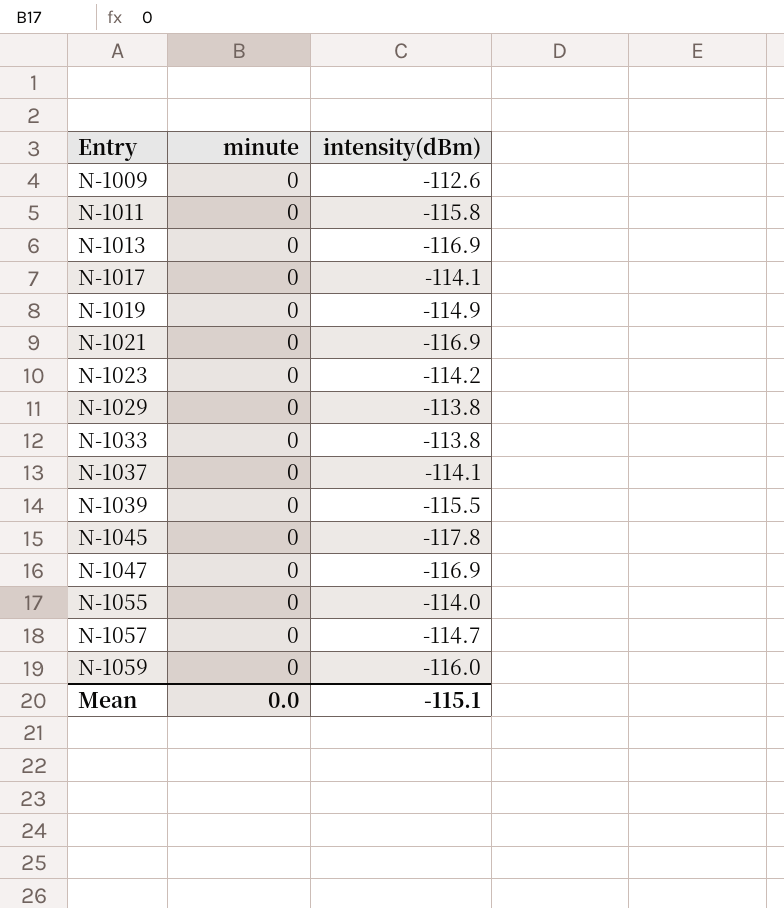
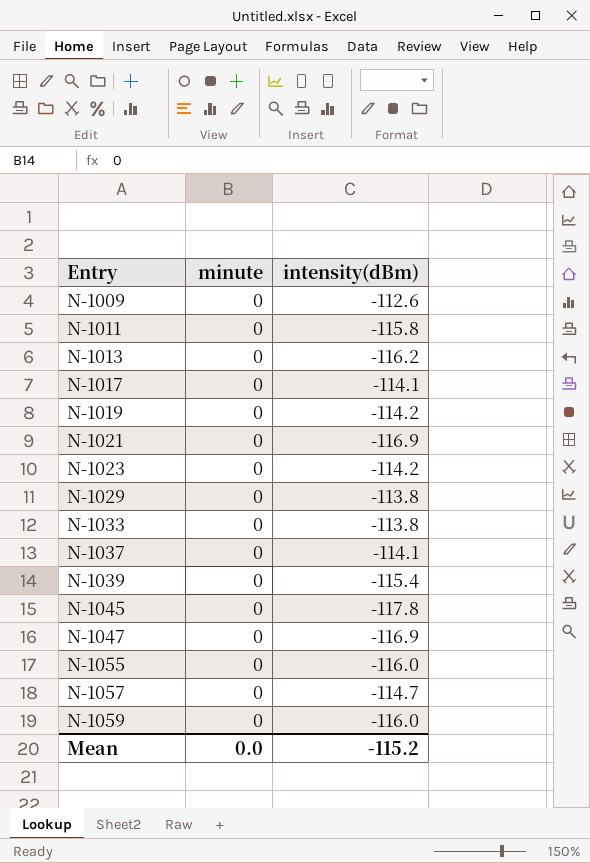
N-1013 | intensity(dBm): -116.9 -> -116.2
N-1019 | intensity(dBm): -114.9 -> -114.2
N-1039 | intensity(dBm): -115.5 -> -115.4
N-1055 | intensity(dBm): -114.0 -> -116.0
Mean | intensity(dBm): -115.1 -> -115.2

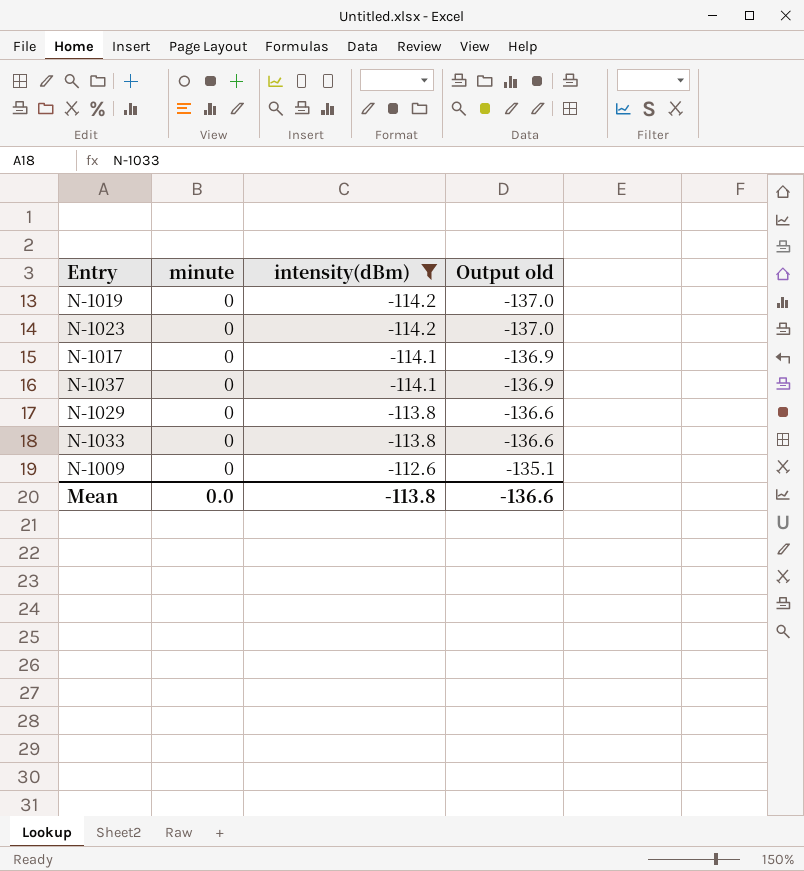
filter: none -> intensity(dBm) >= -114.2
row order: Entry ascending -> intensity(dBm) ascending
column Output old | formula: none -> [intensity(dBm)] * 1.2
Mean | intensity(dBm): -115.2 -> -113.8

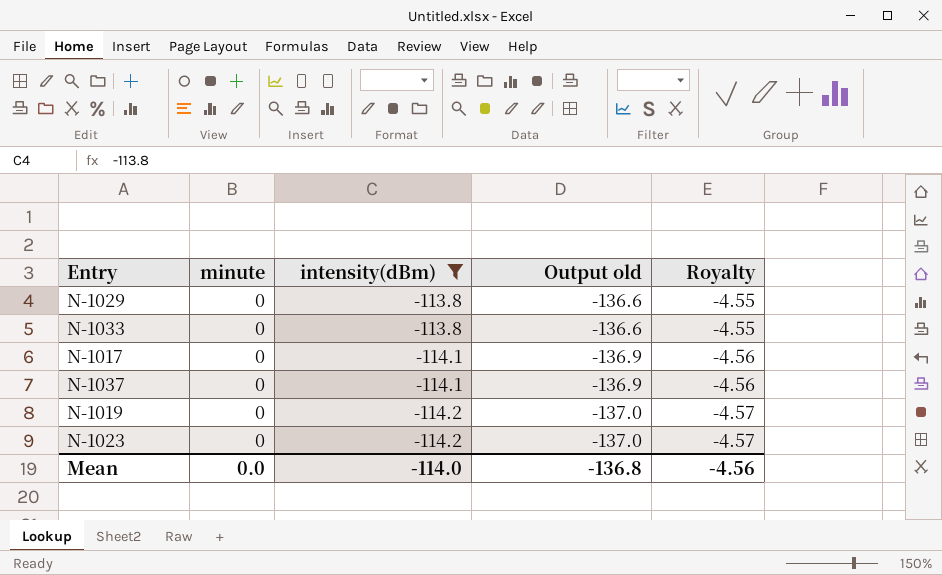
row order: intensity(dBm) ascending -> intensity(dBm) descending
column Royalty | formula: none -> [intensity(dBm)] * 0.04
row N-1009: 0 | -112.6 | -135.1 -> none
Mean | intensity(dBm): -113.8 -> -114.0
Mean | Output old: -136.6 -> -136.8

